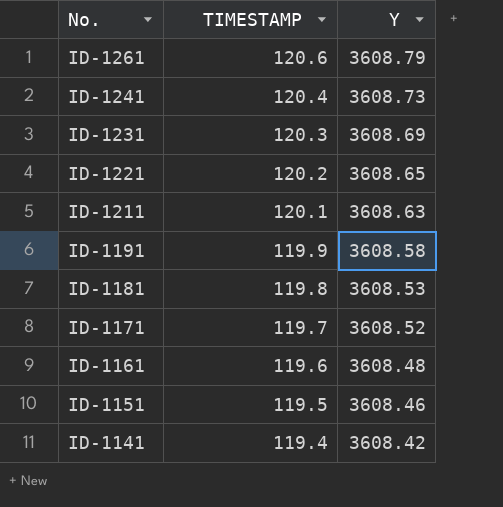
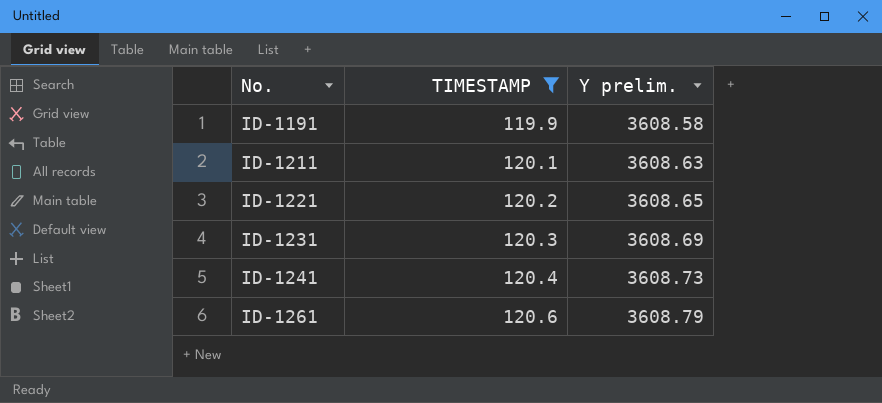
filter: none -> TIMESTAMP >= 119.9
row order: No. descending -> No. ascending
column name: Y -> Y prelim.

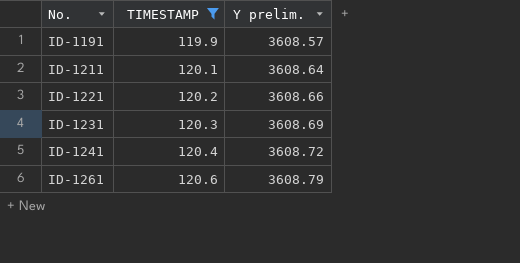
ID-1191 | Y prelim.: 3608.58 -> 3608.57
ID-1211 | Y prelim.: 3608.63 -> 3608.64
ID-1221 | Y prelim.: 3608.65 -> 3608.66
ID-1241 | Y prelim.: 3608.73 -> 3608.72

